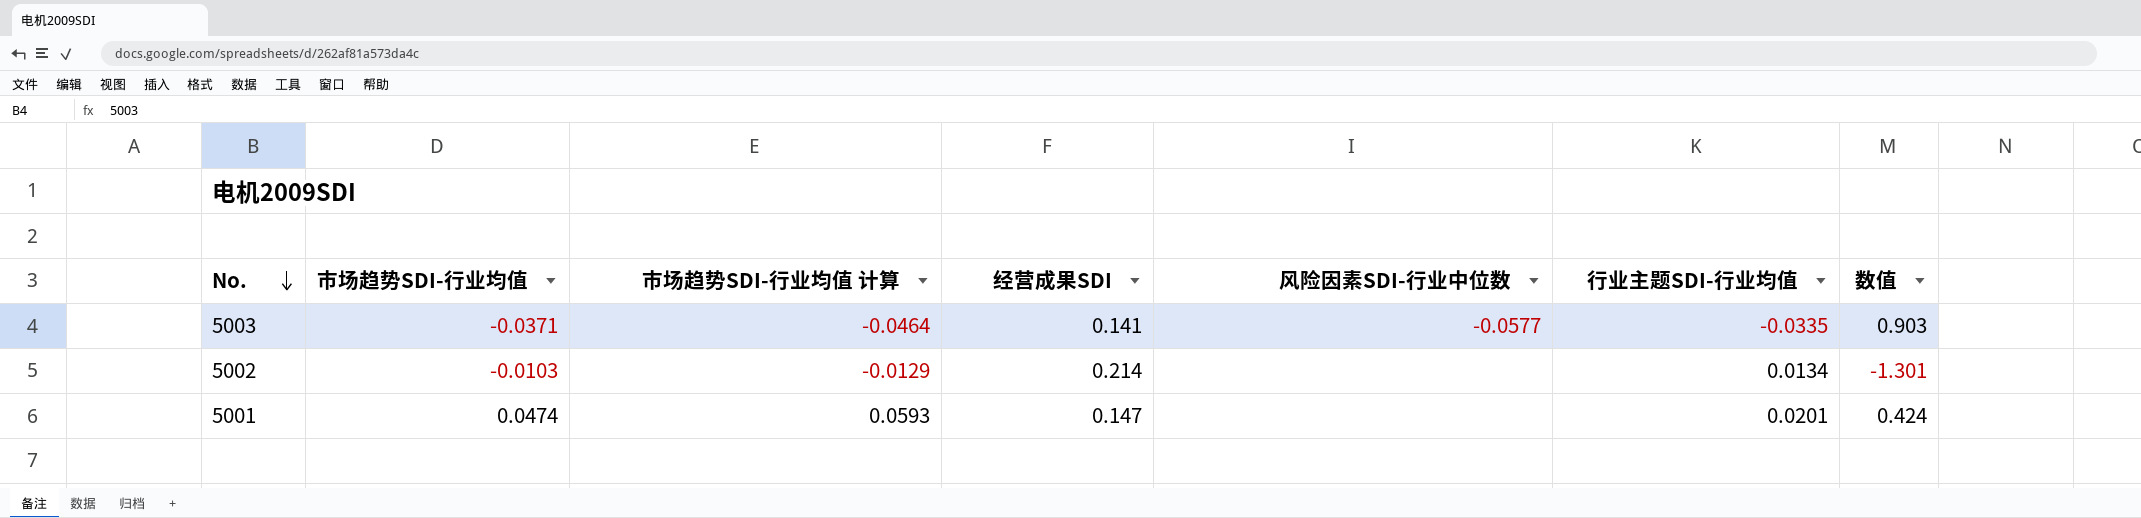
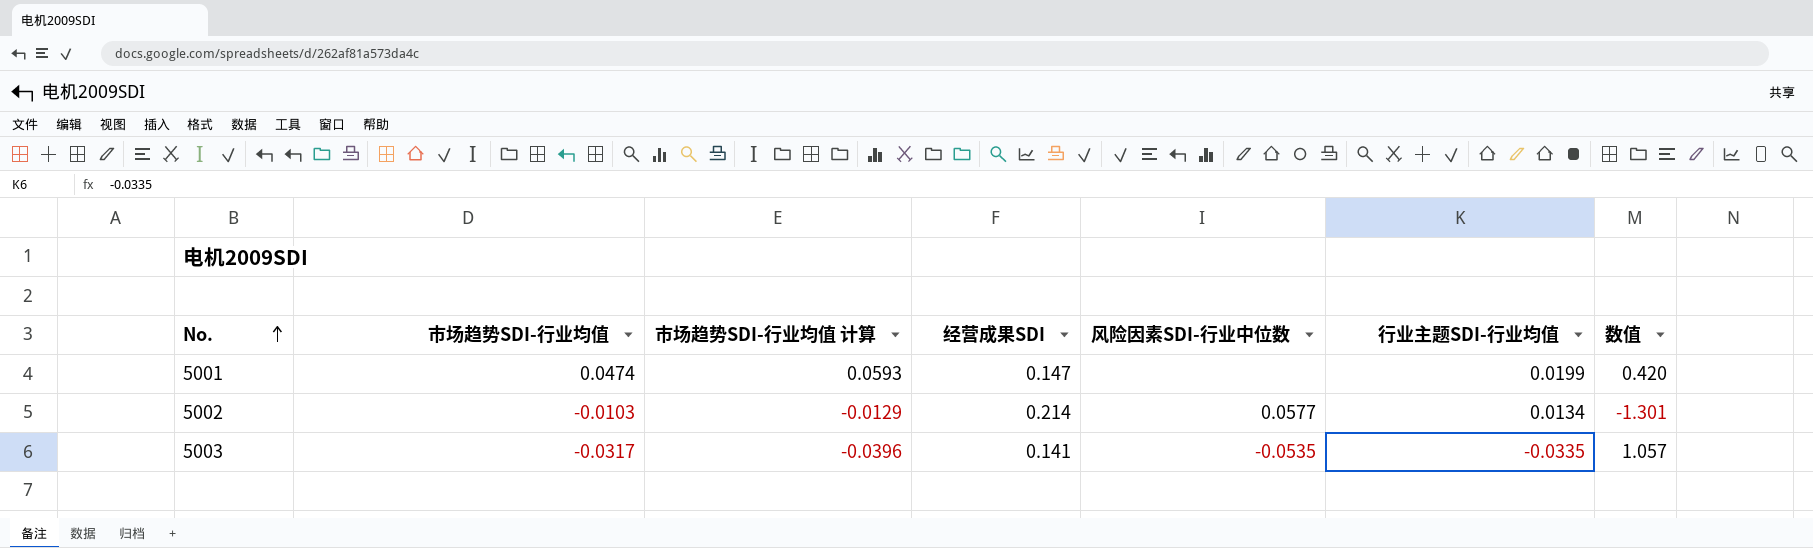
row order: No. descending -> No. ascending
5001 | 行业主题SDI-行业均值: 0.0201 -> 0.0199
5001 | 数值: 0.424 -> 0.420
5002 | 风险因素SDI-行业中位数: none -> 0.0577
5003 | 市场趋势SDI-行业均值: -0.0371 -> -0.0317
5003 | 市场趋势SDI-行业均值 计算: -0.0464 -> -0.0396
5003 | 风险因素SDI-行业中位数: -0.0577 -> -0.0535
5003 | 数值: 0.903 -> 1.057

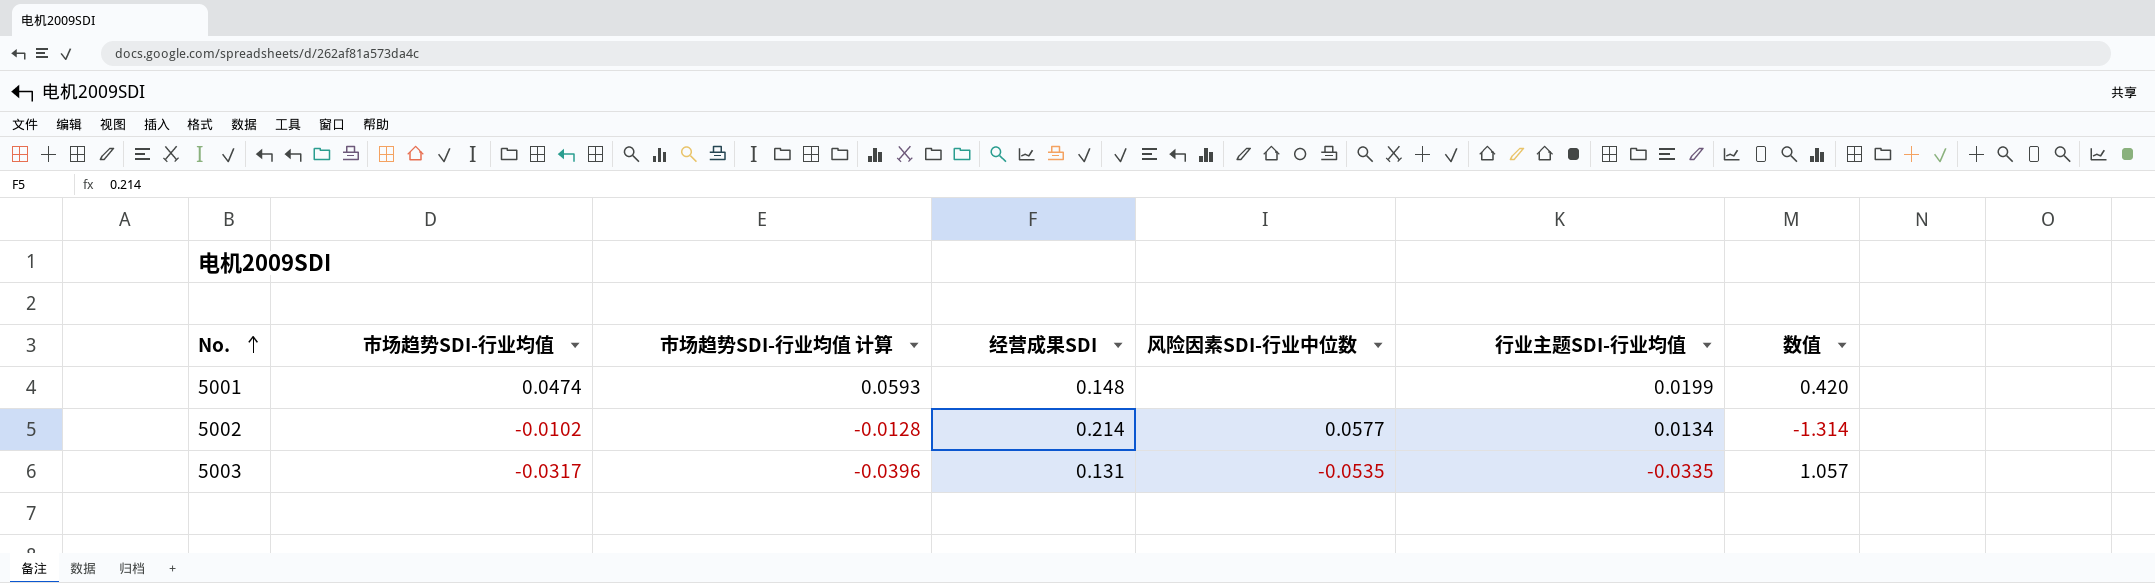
5001 | 经营成果SDI: 0.147 -> 0.148
5002 | 市场趋势SDI-行业均值: -0.0103 -> -0.0102
5002 | 市场趋势SDI-行业均值 计算: -0.0129 -> -0.0128
5002 | 数值: -1.301 -> -1.314
5003 | 经营成果SDI: 0.141 -> 0.131

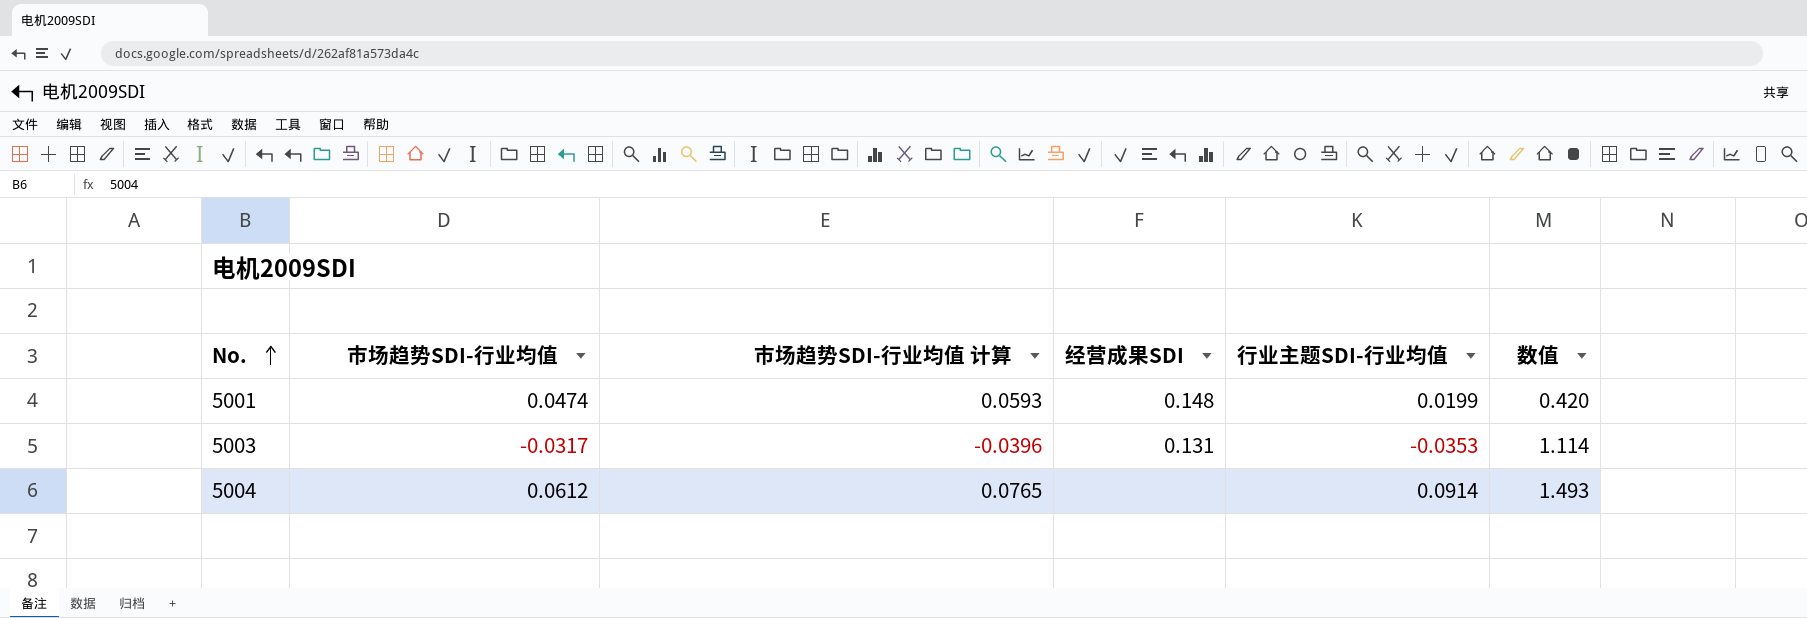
column 风险因素SDI-行业中位数 | position: 5 -> none
row 5002: -0.0102 | -0.0128 | 0.214 | 0.0577 | 0.0134 | -1.314 -> none
5003 | 行业主题SDI-行业均值: -0.0335 -> -0.0353
5003 | 数值: 1.057 -> 1.114
row 5004: none -> 0.0612 | 0.0765 | none | 0.0914 | 1.493

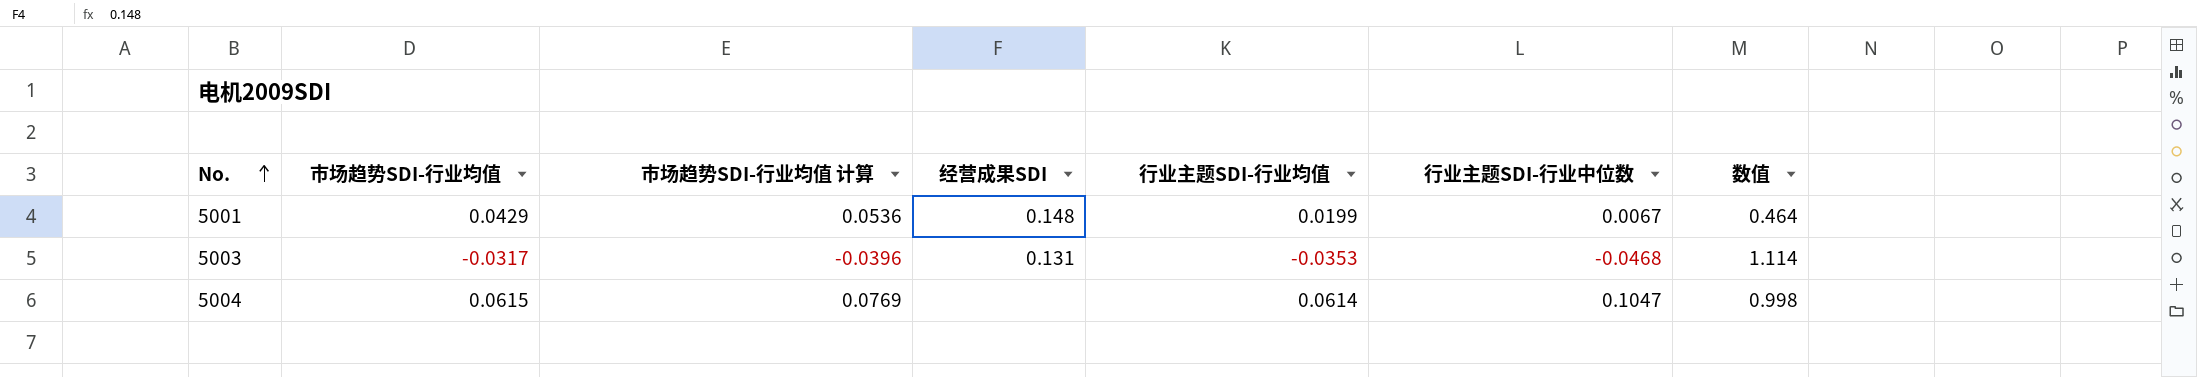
column 行业主题SDI-行业中位数 | position: none -> 6
5001 | 市场趋势SDI-行业均值: 0.0474 -> 0.0429
5001 | 市场趋势SDI-行业均值 计算: 0.0593 -> 0.0536
5001 | 数值: 0.420 -> 0.464
5004 | 市场趋势SDI-行业均值: 0.0612 -> 0.0615
5004 | 市场趋势SDI-行业均值 计算: 0.0765 -> 0.0769
5004 | 行业主题SDI-行业均值: 0.0914 -> 0.0614
5004 | 数值: 1.493 -> 0.998

